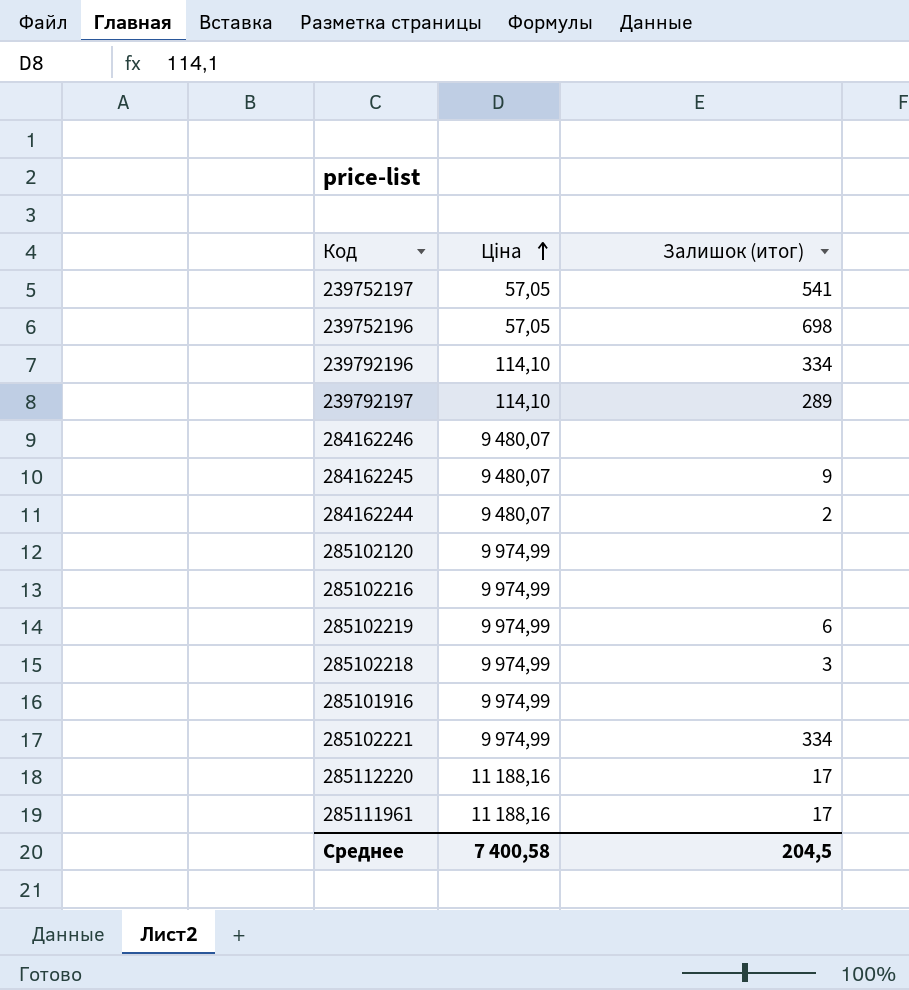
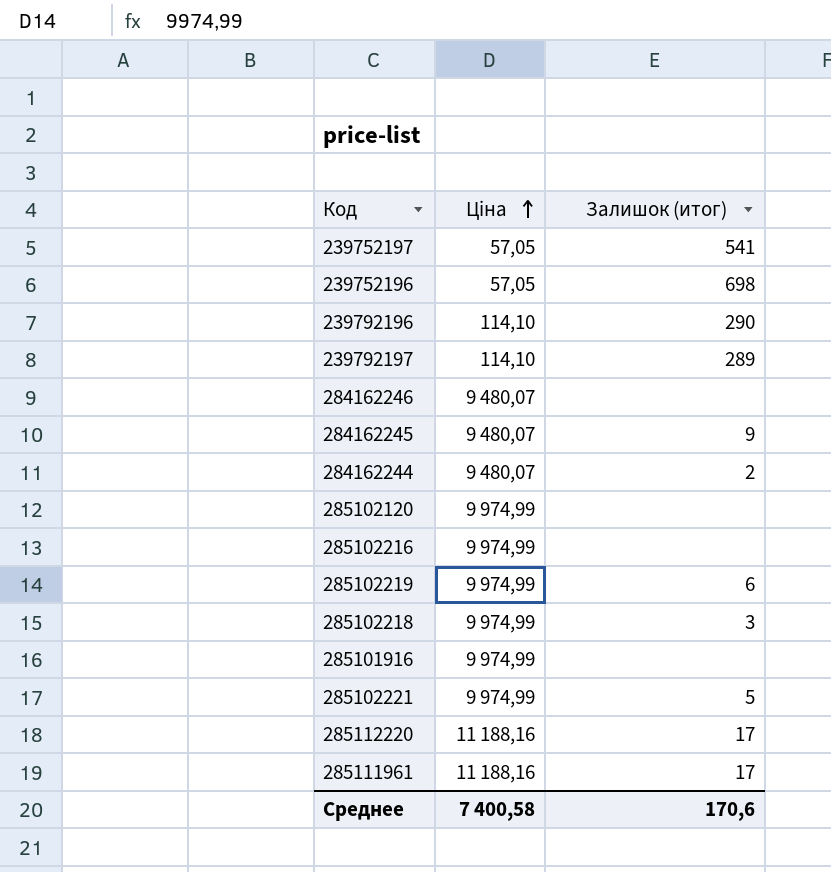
239792196 | Залишок (итог): 334 -> 290
285102221 | Залишок (итог): 334 -> 5
Среднее | Залишок (итог): 204,5 -> 170,6

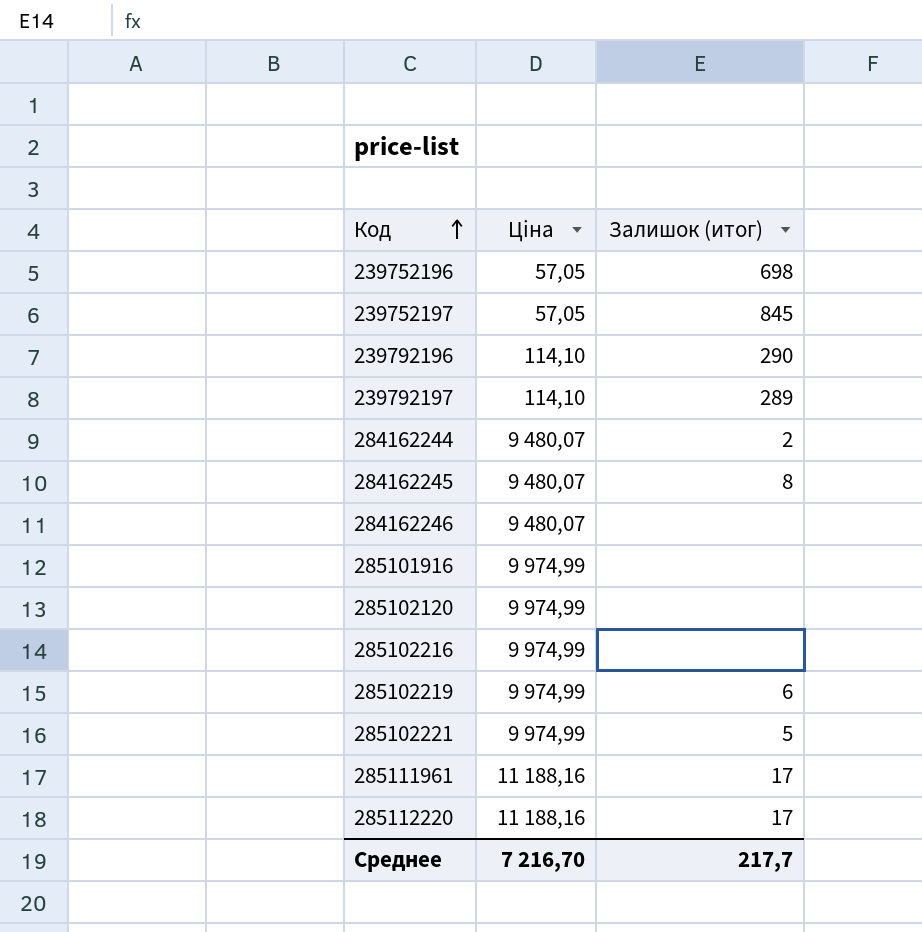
row order: Ціна ascending -> Код ascending
row 285102218: 9 974,99 | 3 -> none
239752197 | Залишок (итог): 541 -> 845
284162245 | Залишок (итог): 9 -> 8
Среднее | Ціна: 7 400,58 -> 7 216,70
Среднее | Залишок (итог): 170,6 -> 217,7

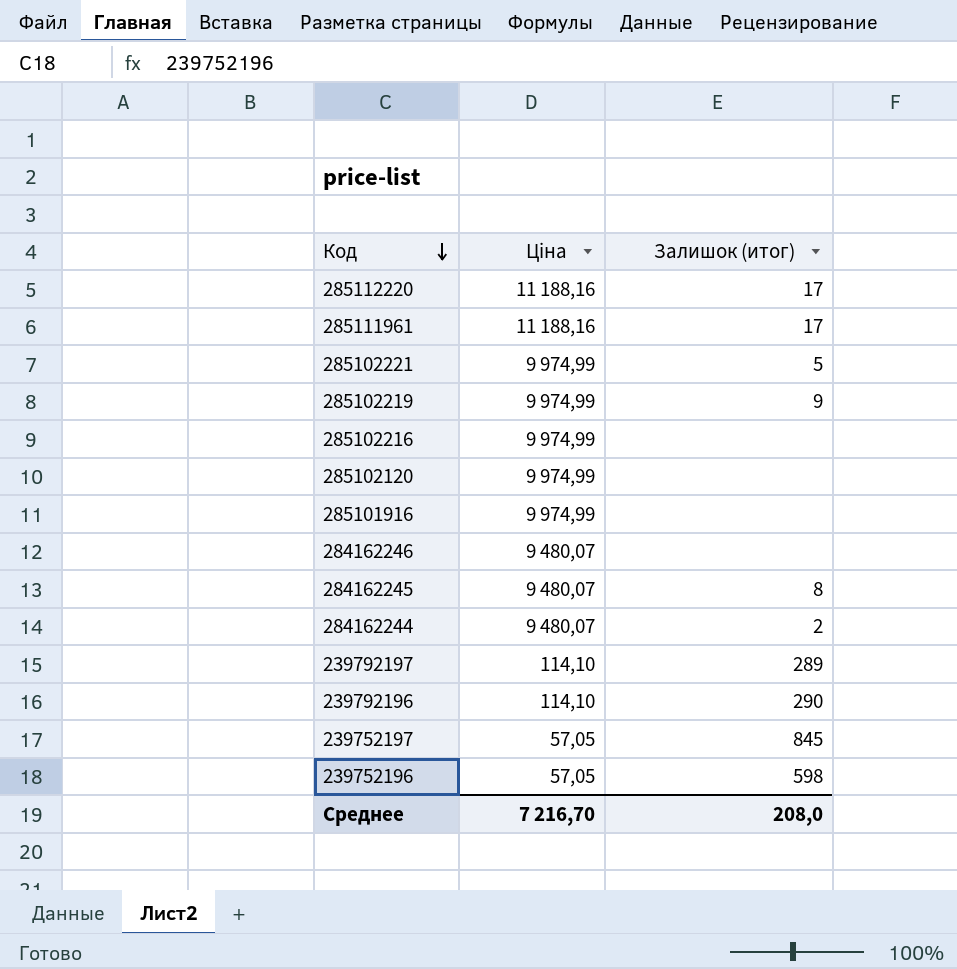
row order: Код ascending -> Код descending
285102219 | Залишок (итог): 6 -> 9
239752196 | Залишок (итог): 698 -> 598
Среднее | Залишок (итог): 217,7 -> 208,0

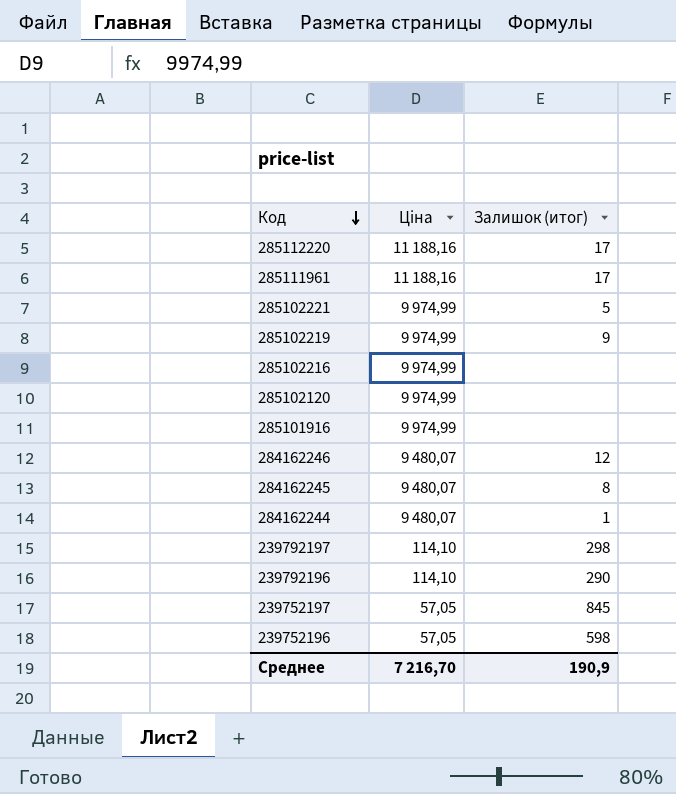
284162246 | Залишок (итог): none -> 12
284162244 | Залишок (итог): 2 -> 1
239792197 | Залишок (итог): 289 -> 298
Среднее | Залишок (итог): 208,0 -> 190,9

